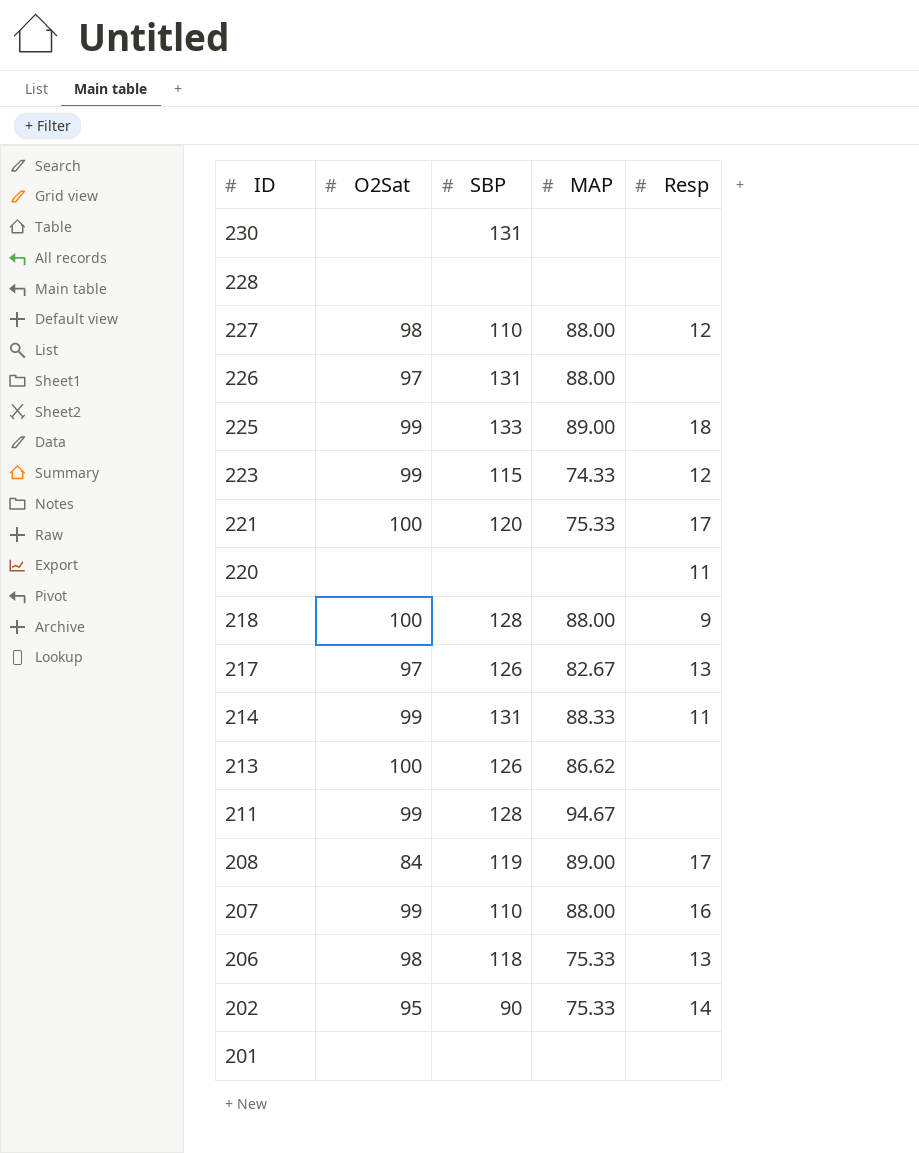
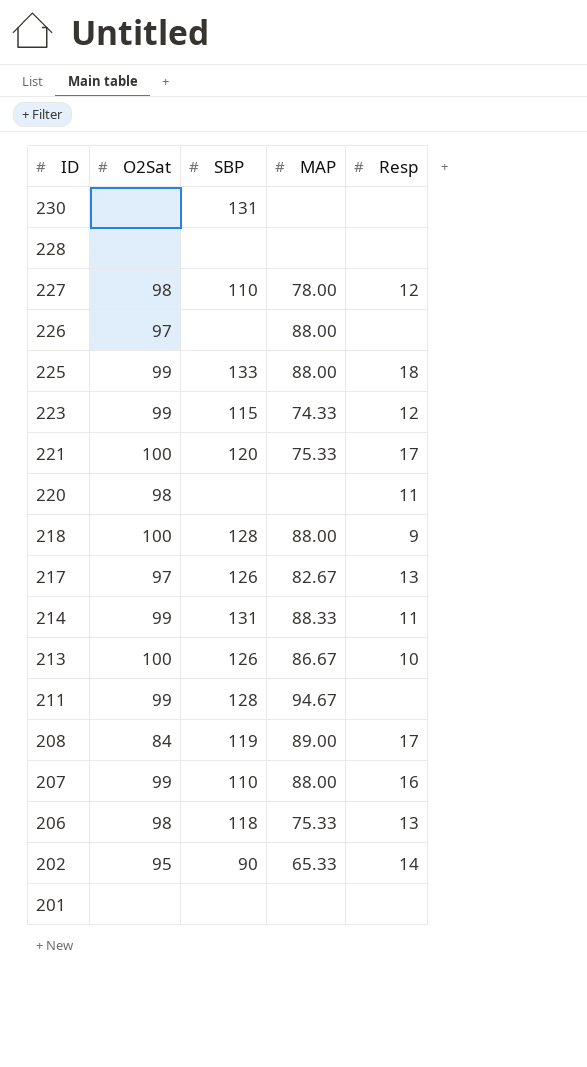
227 | MAP: 88.00 -> 78.00
226 | SBP: 131 -> none
225 | MAP: 89.00 -> 88.00
220 | O2Sat: none -> 98
213 | MAP: 86.62 -> 86.67
213 | Resp: none -> 10
202 | MAP: 75.33 -> 65.33

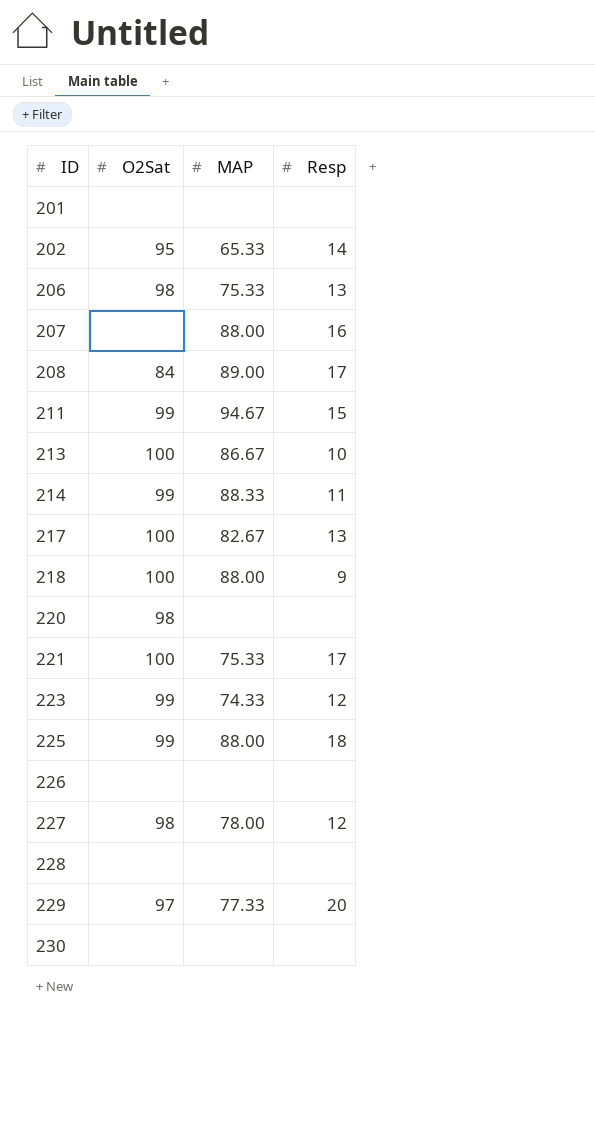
row order: ID descending -> ID ascending
column SBP | position: 3 -> none
207 | O2Sat: 99 -> none
211 | Resp: none -> 15
217 | O2Sat: 97 -> 100
220 | Resp: 11 -> none
226 | O2Sat: 97 -> none
226 | MAP: 88.00 -> none
row 229: none -> 97 | 77.33 | 20

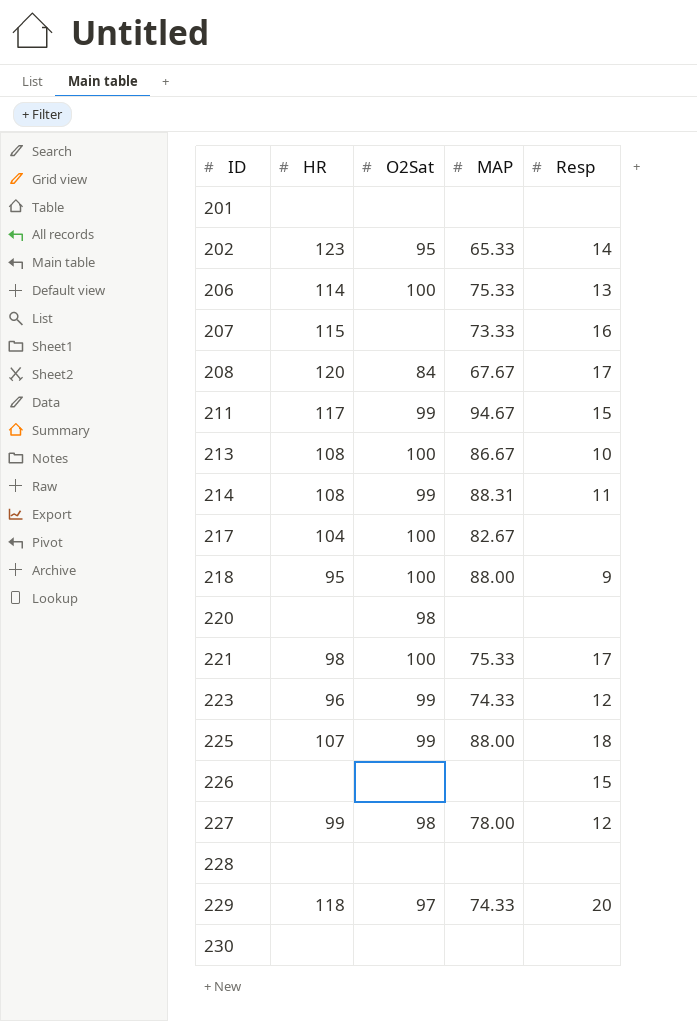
column HR | position: none -> 2
206 | O2Sat: 98 -> 100
207 | MAP: 88.00 -> 73.33
208 | MAP: 89.00 -> 67.67
214 | MAP: 88.33 -> 88.31
217 | Resp: 13 -> none
226 | Resp: none -> 15
229 | MAP: 77.33 -> 74.33

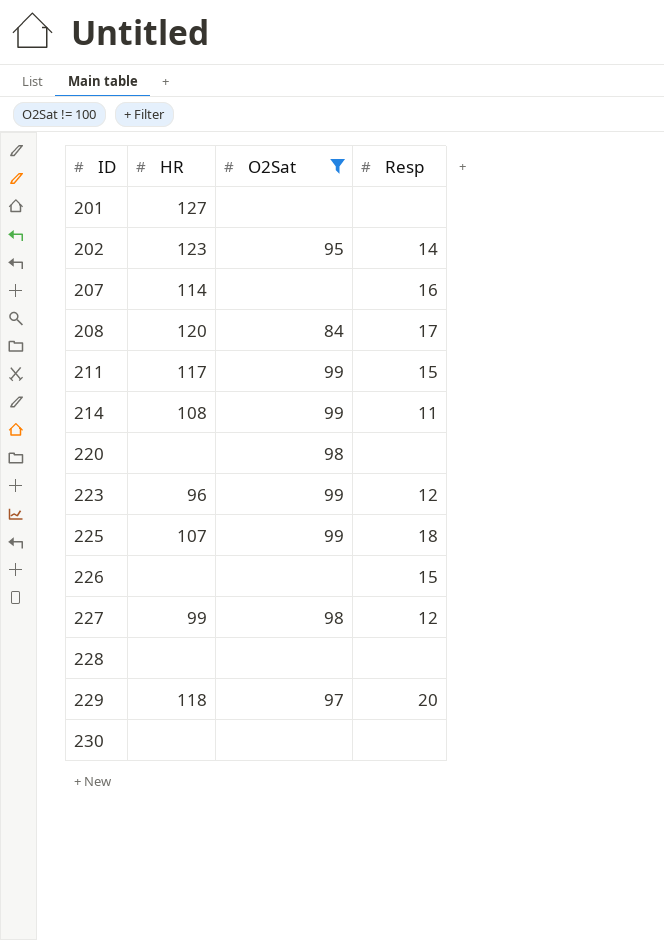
filter: none -> O2Sat != 100
column MAP | position: 4 -> none
201 | HR: none -> 127
207 | HR: 115 -> 114

